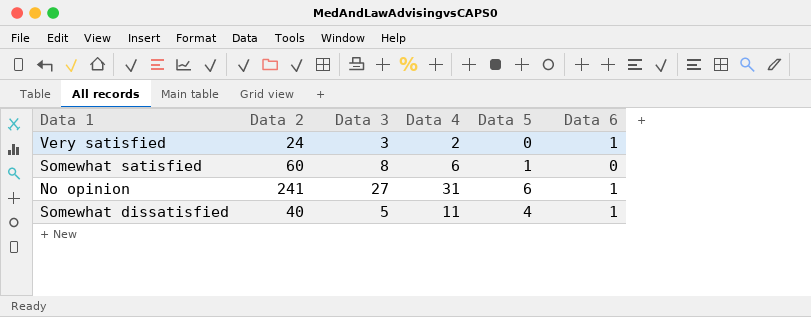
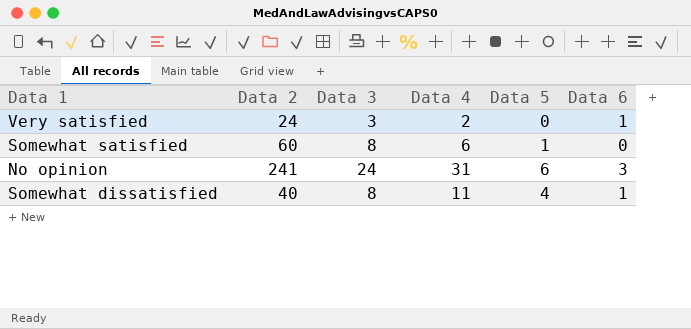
No opinion | Data 3: 27 -> 24
No opinion | Data 6: 1 -> 3
Somewhat dissatisfied | Data 3: 5 -> 8

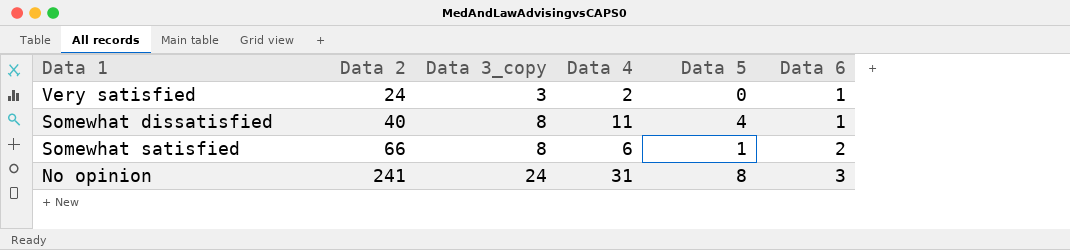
row order: none -> Data 2 ascending
column name: Data 3 -> Data 3_copy
Somewhat satisfied | Data 2: 60 -> 66
Somewhat satisfied | Data 6: 0 -> 2
No opinion | Data 5: 6 -> 8

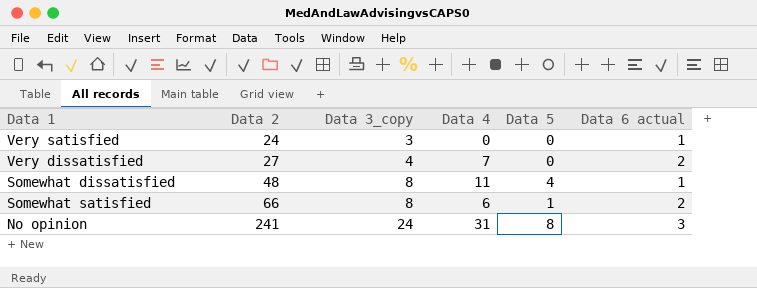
column name: Data 6 -> Data 6 actual
Very satisfied | Data 4: 2 -> 0
row Very dissatisfied: none -> 27 | 4 | 7 | 0 | 2
Somewhat dissatisfied | Data 2: 40 -> 48

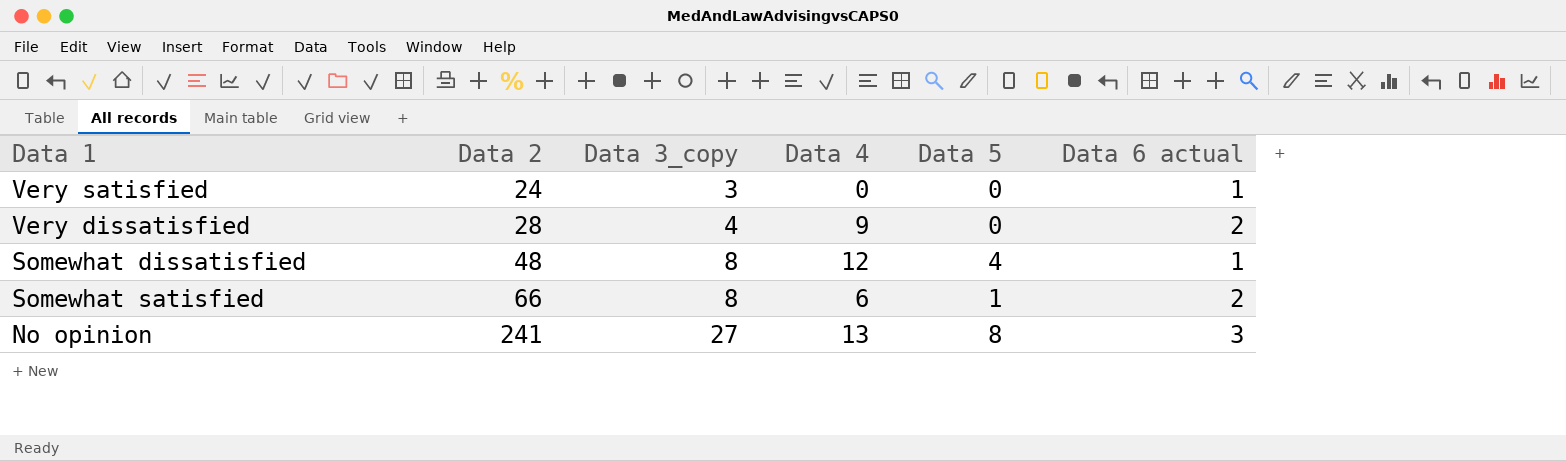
Very dissatisfied | Data 2: 27 -> 28
Very dissatisfied | Data 4: 7 -> 9
Somewhat dissatisfied | Data 4: 11 -> 12
No opinion | Data 3_copy: 24 -> 27
No opinion | Data 4: 31 -> 13

